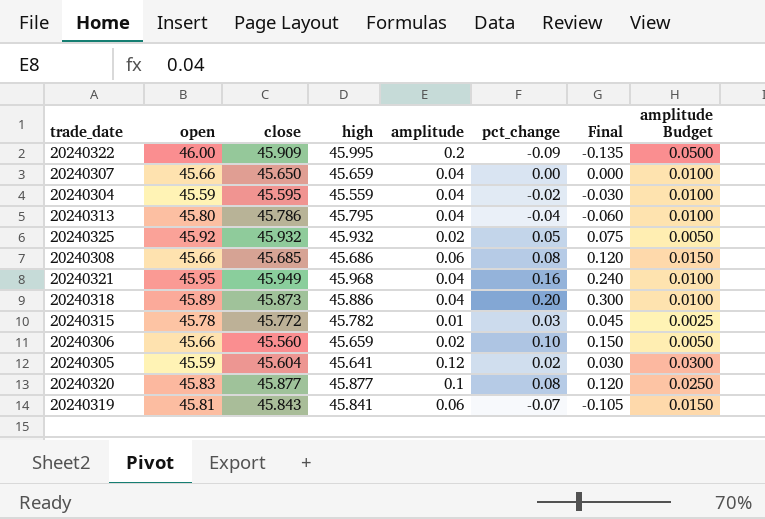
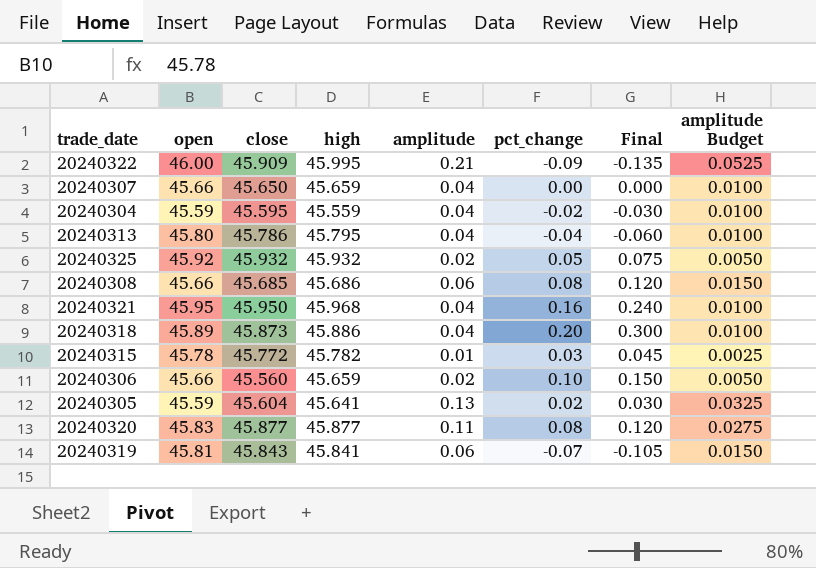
20240322 | amplitude: 0.2 -> 0.21
20240322 | amplitude Budget: 0.0500 -> 0.0525
20240321 | close: 45.949 -> 45.950
20240305 | amplitude: 0.12 -> 0.13
20240305 | amplitude Budget: 0.0300 -> 0.0325
20240320 | amplitude: 0.1 -> 0.11
20240320 | amplitude Budget: 0.0250 -> 0.0275

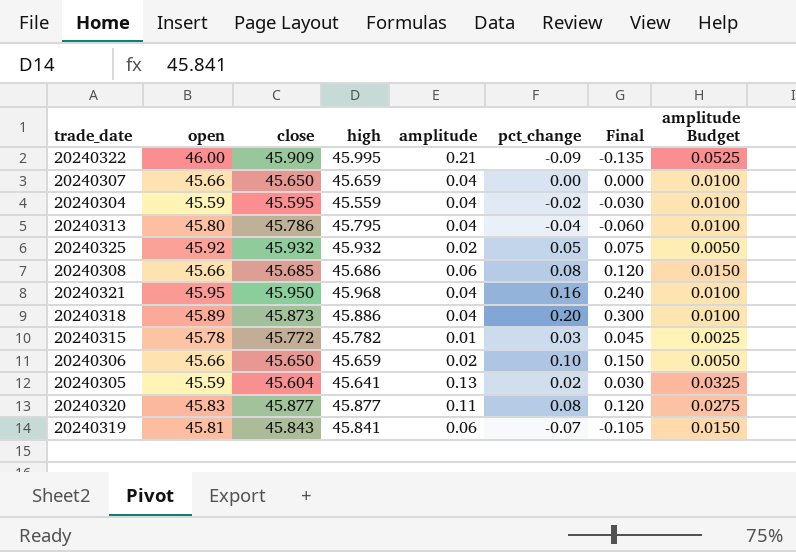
20240306 | close: 45.560 -> 45.650

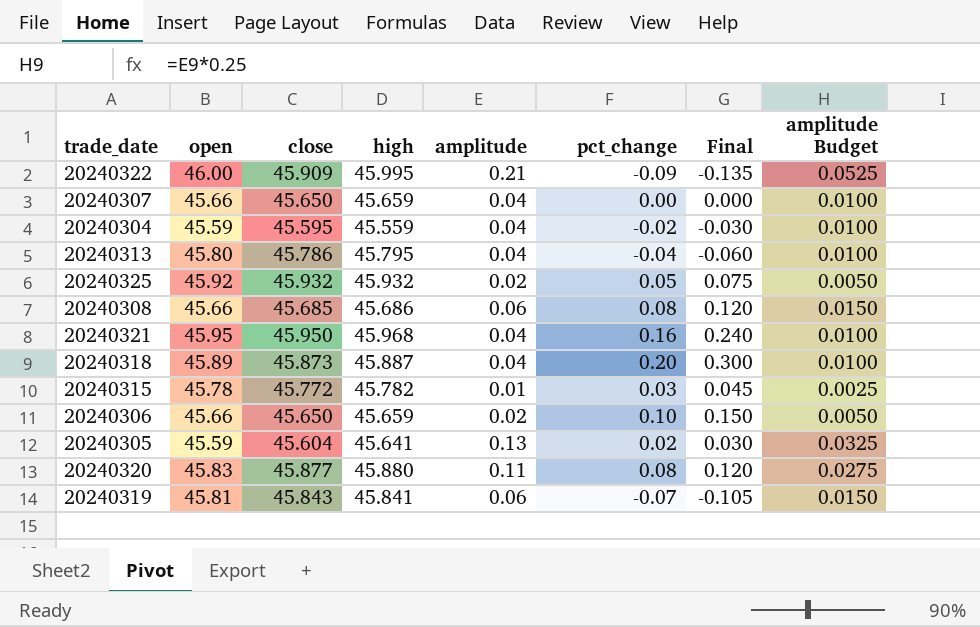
20240318 | high: 45.886 -> 45.887
20240320 | high: 45.877 -> 45.880

